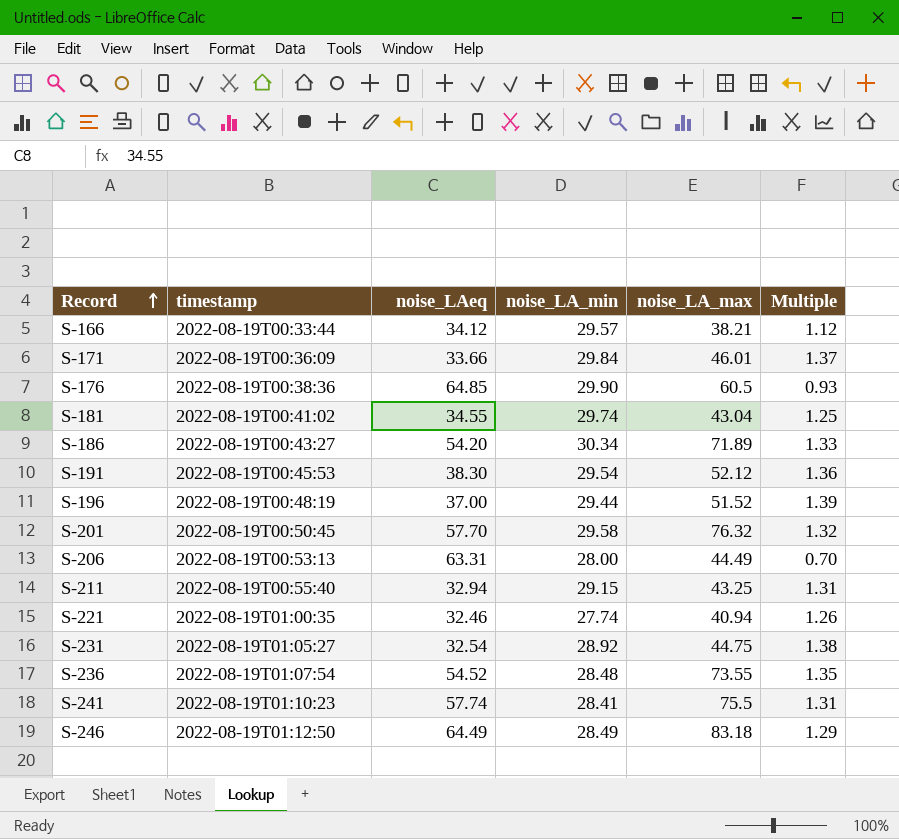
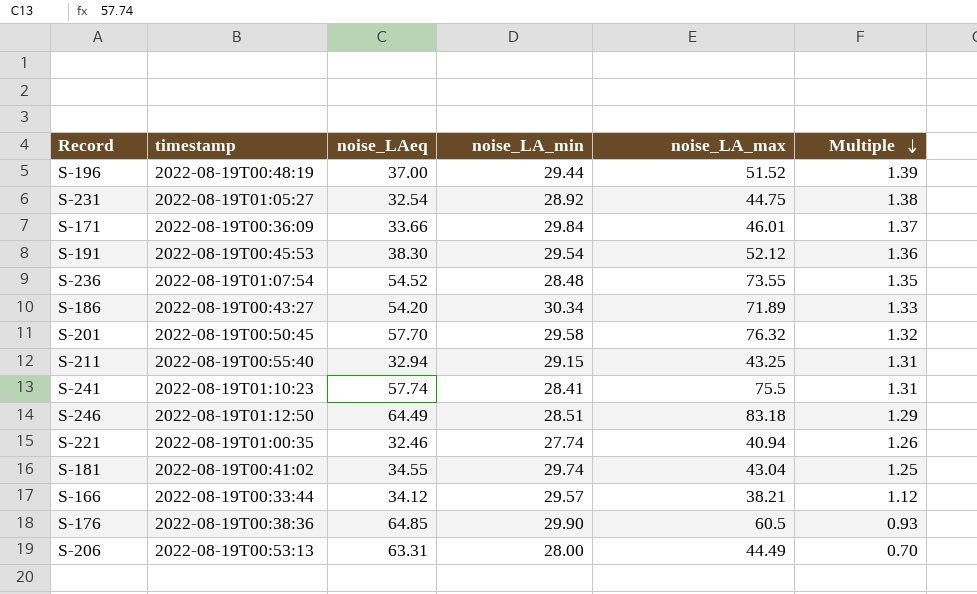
row order: Record ascending -> Multiple descending
S-246 | noise_LA_min: 28.49 -> 28.51

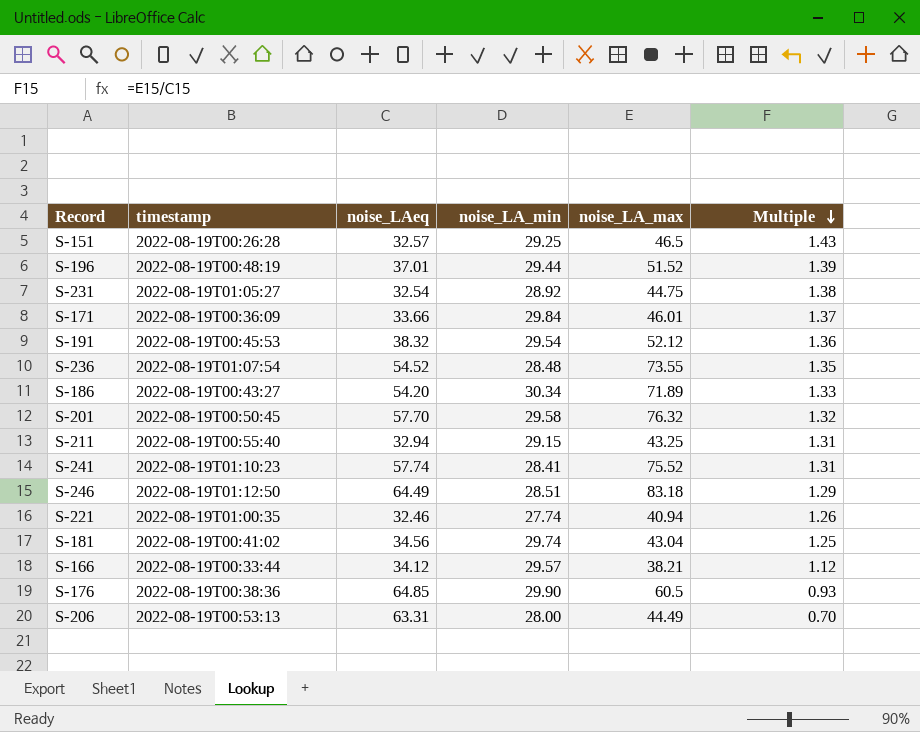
row S-151: none -> 2022-08-19T00:26:28 | 32.57 | 29.25 | 46.5 | 1.43
S-196 | noise_LAeq: 37.00 -> 37.01
S-191 | noise_LAeq: 38.30 -> 38.32
S-241 | noise_LA_max: 75.5 -> 75.52
S-181 | noise_LAeq: 34.55 -> 34.56

